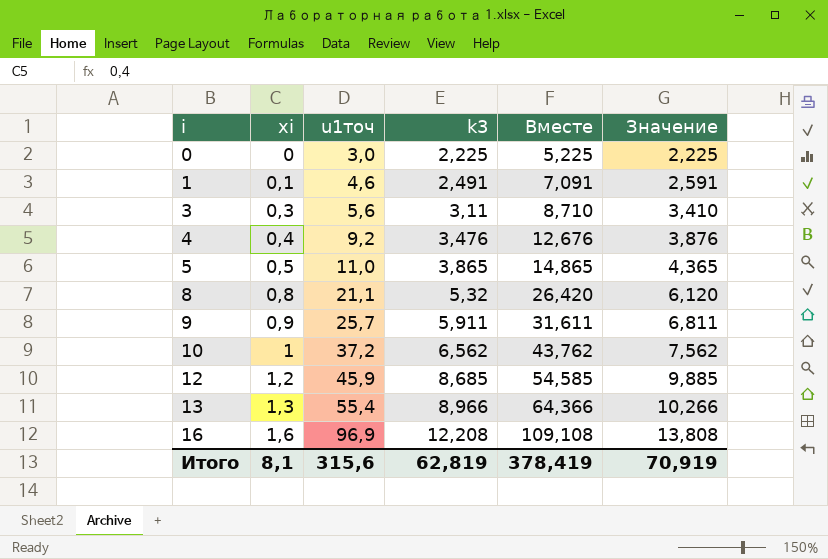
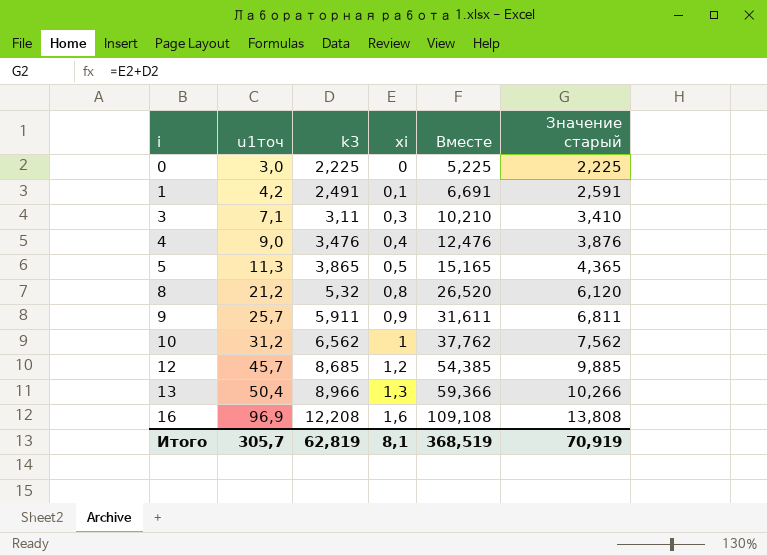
column xi | position: 2 -> 4
column name: Значение -> Значение старый
1 | u1точ: 4,6 -> 4,2
1 | Вместе: 7,091 -> 6,691
3 | u1точ: 5,6 -> 7,1
3 | Вместе: 8,710 -> 10,210
4 | u1точ: 9,2 -> 9,0
4 | Вместе: 12,676 -> 12,476
5 | u1точ: 11,0 -> 11,3
5 | Вместе: 14,865 -> 15,165
8 | u1точ: 21,1 -> 21,2
8 | Вместе: 26,420 -> 26,520
10 | u1точ: 37,2 -> 31,2
10 | Вместе: 43,762 -> 37,762
12 | u1точ: 45,9 -> 45,7
12 | Вместе: 54,585 -> 54,385
13 | u1точ: 55,4 -> 50,4
13 | Вместе: 64,366 -> 59,366
Итого | u1точ: 315,6 -> 305,7
Итого | Вместе: 378,419 -> 368,519

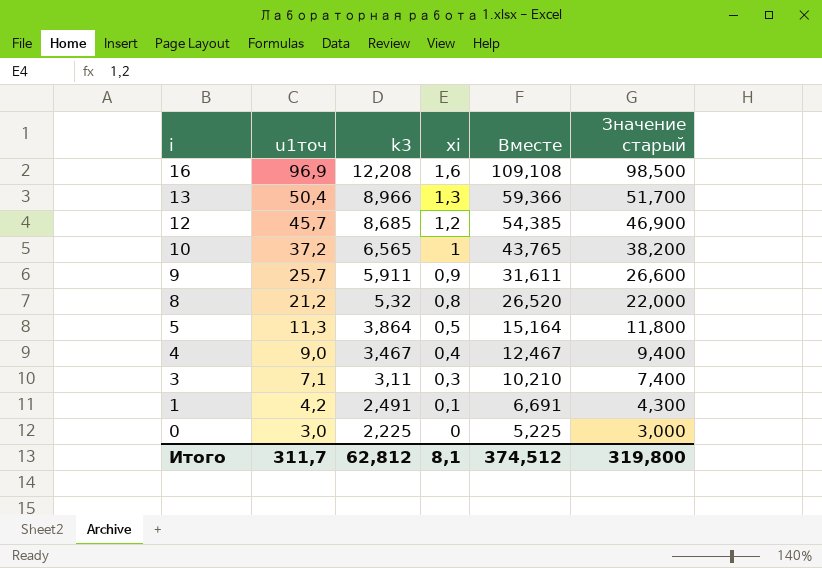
row order: i ascending -> i descending
column Значение старый | formula: [k3] + [xi] -> [u1точ] + [xi]
10 | u1точ: 31,2 -> 37,2
10 | k3: 6,562 -> 6,565
10 | Вместе: 37,762 -> 43,765
5 | k3: 3,865 -> 3,864
5 | Вместе: 15,165 -> 15,164
4 | k3: 3,476 -> 3,467
4 | Вместе: 12,476 -> 12,467
Итого | u1точ: 305,7 -> 311,7
Итого | k3: 62,819 -> 62,812
Итого | Вместе: 368,519 -> 374,512
Итого | Значение старый: 70,919 -> 319,800

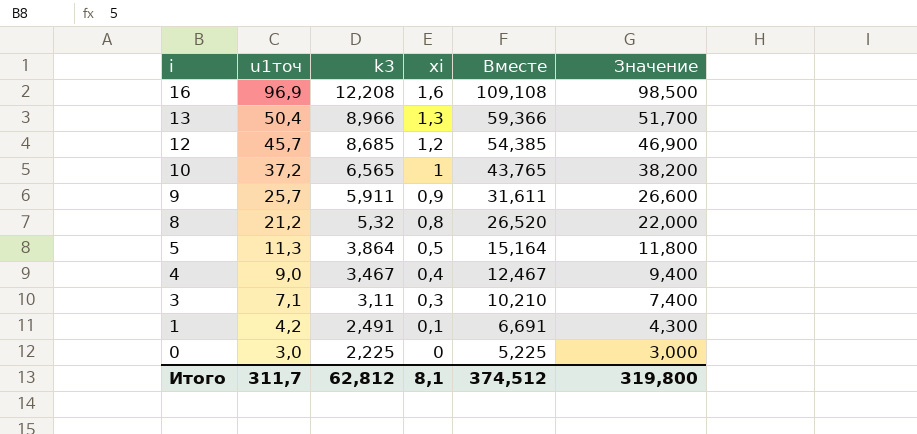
column name: Значение старый -> Значение

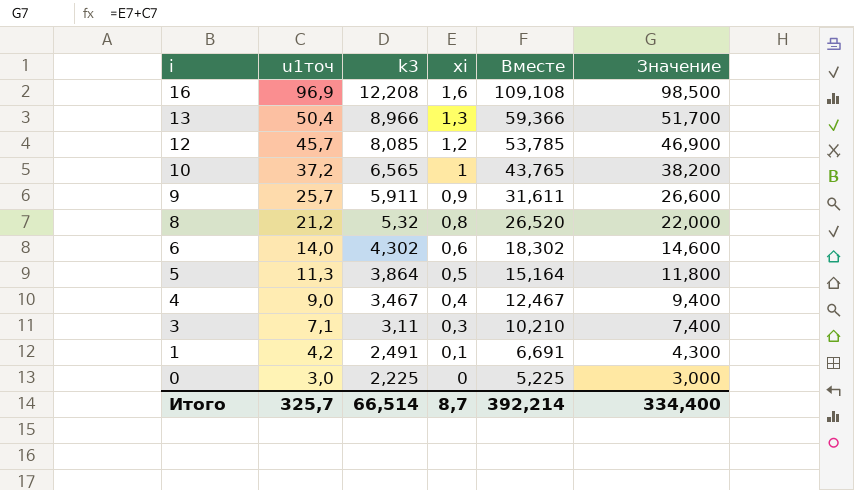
12 | k3: 8,685 -> 8,085
12 | Вместе: 54,385 -> 53,785
row 6: none -> 14,0 | 4,302 | 0,6 | 18,302 | 14,600
Итого | u1точ: 311,7 -> 325,7
Итого | k3: 62,812 -> 66,514
Итого | xi: 8,1 -> 8,7
Итого | Вместе: 374,512 -> 392,214
Итого | Значение: 319,800 -> 334,400

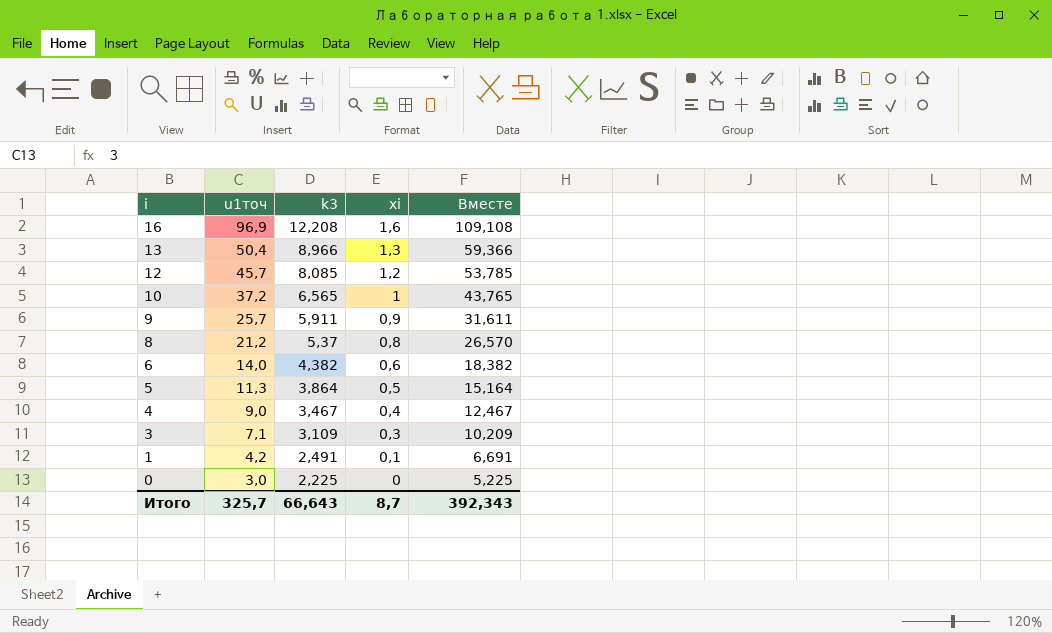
column Значение | formula: [u1точ] + [xi] -> none
8 | k3: 5,32 -> 5,37
8 | Вместе: 26,520 -> 26,570
6 | k3: 4,302 -> 4,382
6 | Вместе: 18,302 -> 18,382
3 | k3: 3,11 -> 3,109
3 | Вместе: 10,210 -> 10,209
Итого | k3: 66,514 -> 66,643
Итого | Вместе: 392,214 -> 392,343

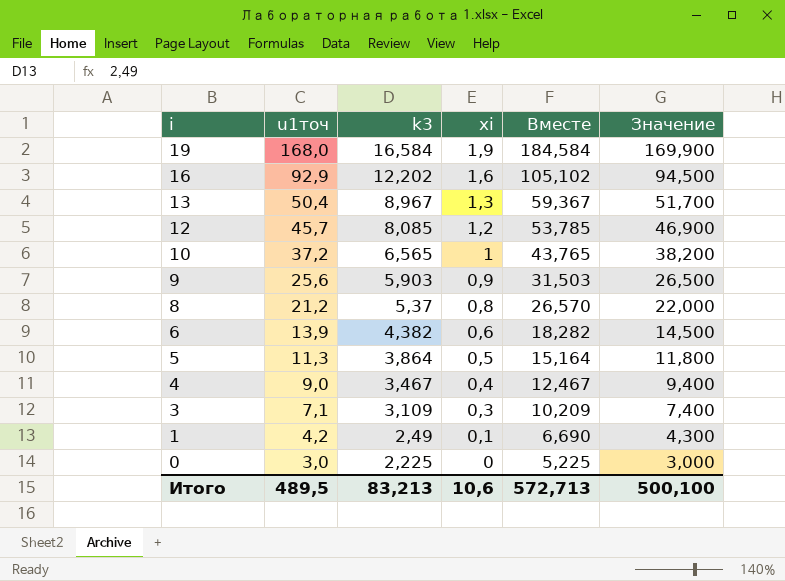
column Значение | formula: none -> [u1точ] + [xi]
row 19: none -> 168,0 | 16,584 | 1,9 | 184,584 | 169,900
16 | u1точ: 96,9 -> 92,9
16 | k3: 12,208 -> 12,202
16 | Вместе: 109,108 -> 105,102
13 | k3: 8,966 -> 8,967
13 | Вместе: 59,366 -> 59,367
9 | u1точ: 25,7 -> 25,6
9 | k3: 5,911 -> 5,903
9 | Вместе: 31,611 -> 31,503
6 | u1точ: 14,0 -> 13,9
6 | Вместе: 18,382 -> 18,282
1 | k3: 2,491 -> 2,49
1 | Вместе: 6,691 -> 6,690
Итого | u1точ: 325,7 -> 489,5
Итого | k3: 66,643 -> 83,213
Итого | xi: 8,7 -> 10,6
Итого | Вместе: 392,343 -> 572,713

